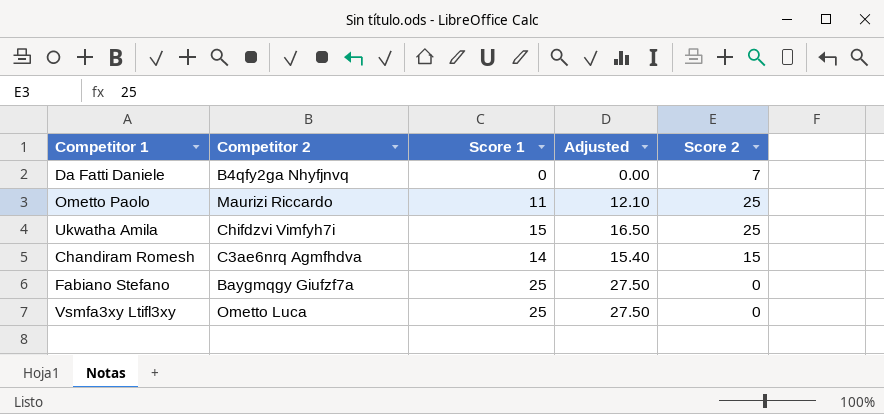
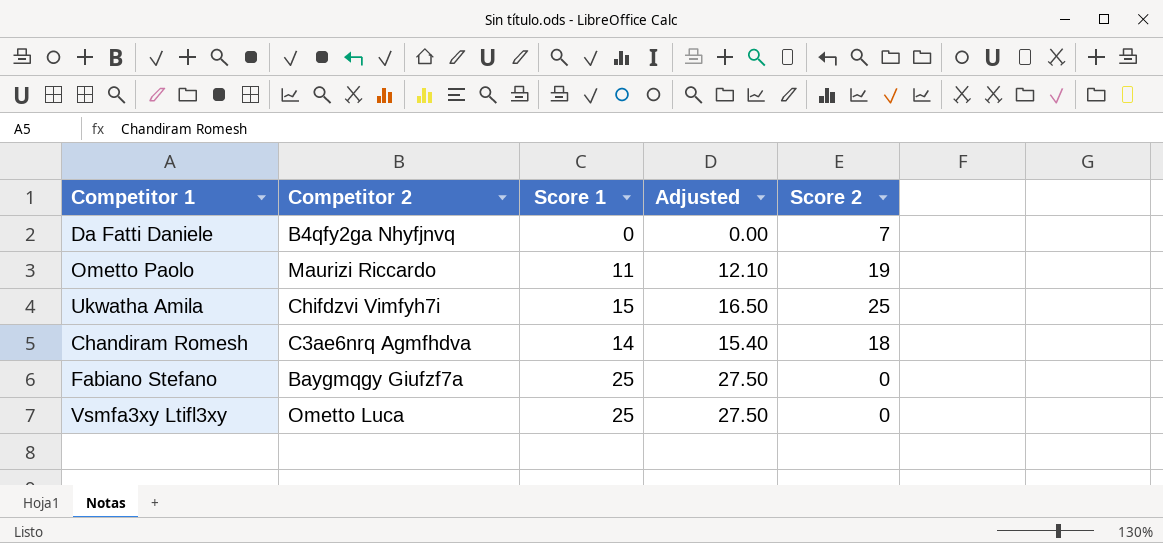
Ometto Paolo | Score 2: 25 -> 19
Chandiram Romesh | Score 2: 15 -> 18

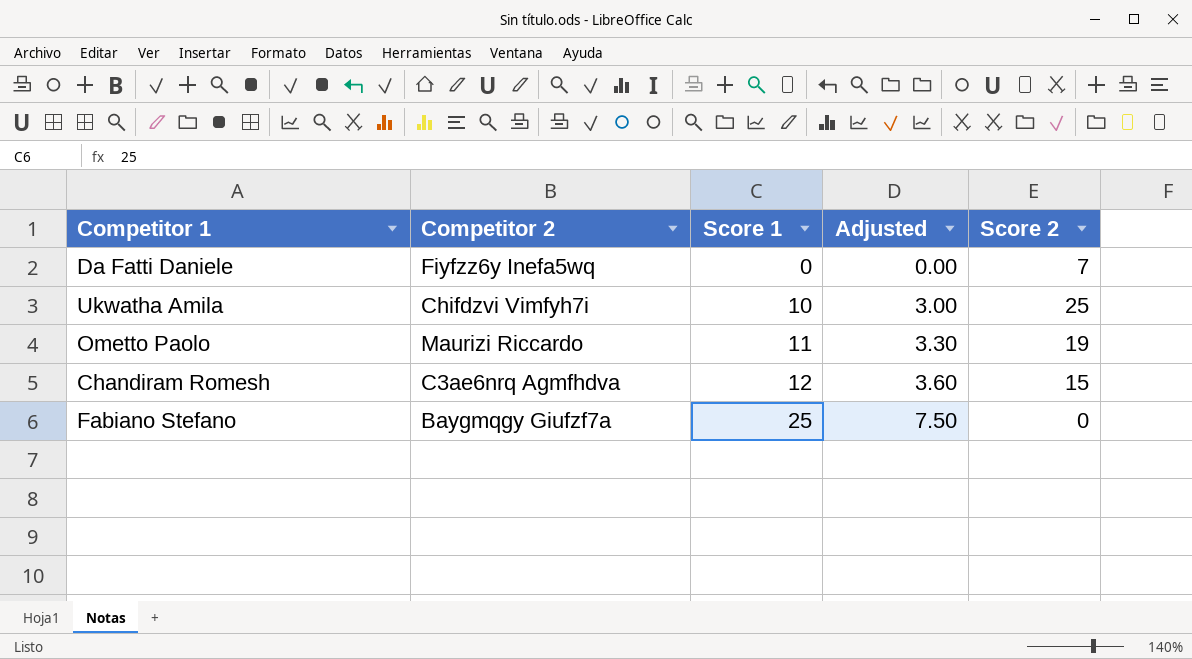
row order: none -> Score 1 ascending
column Adjusted | formula: [Score 1] * 1.1 -> [Score 1] * 0.3
row Vsmfa3xy Ltifl3xy: Ometto Luca | 25 | 27.50 | 0 -> none
Da Fatti Daniele | Competitor 2: B4qfy2ga Nhyfjnvq -> Fiyfzz6y Inefa5wq
Ukwatha Amila | Score 1: 15 -> 10
Chandiram Romesh | Score 1: 14 -> 12
Chandiram Romesh | Score 2: 18 -> 15

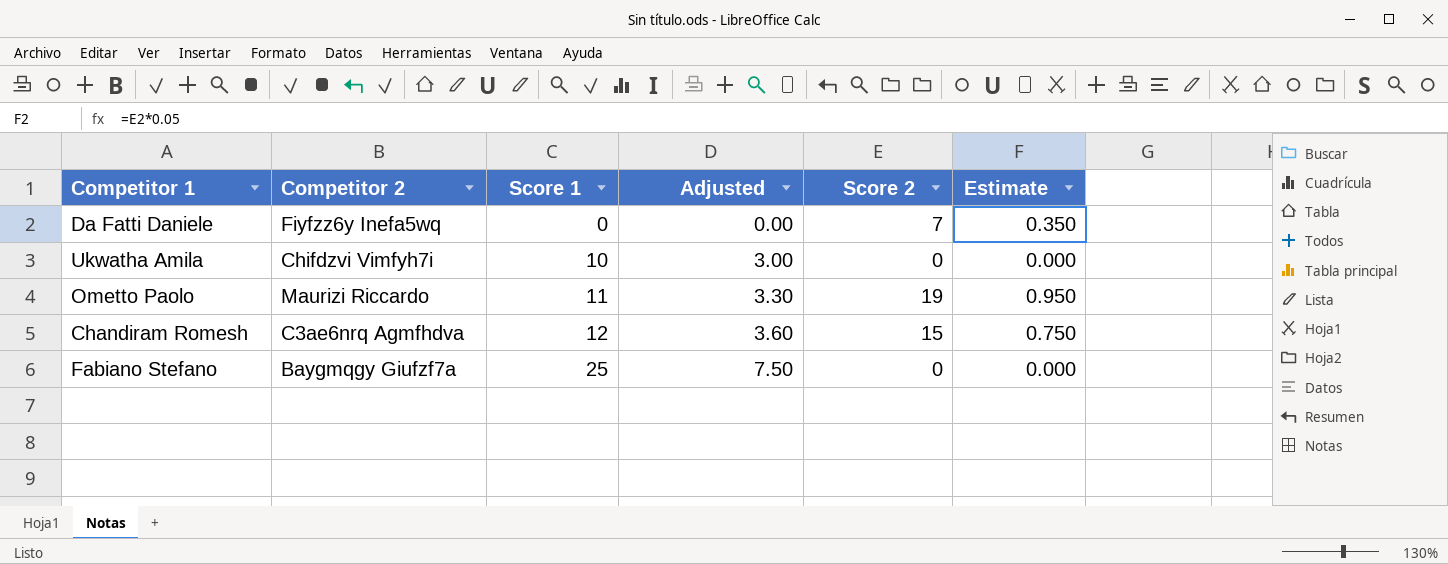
column Estimate | formula: none -> [Score 2] * 0.05
Ukwatha Amila | Score 2: 25 -> 0

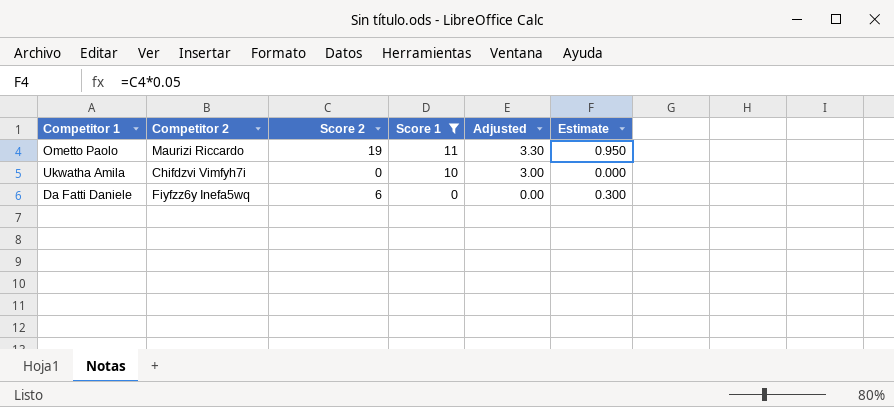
filter: none -> Score 1 <= 11
row order: Score 1 ascending -> Score 1 descending
column Score 2 | position: 5 -> 3
Da Fatti Daniele | Score 2: 7 -> 6
Da Fatti Daniele | Estimate: 0.350 -> 0.300

